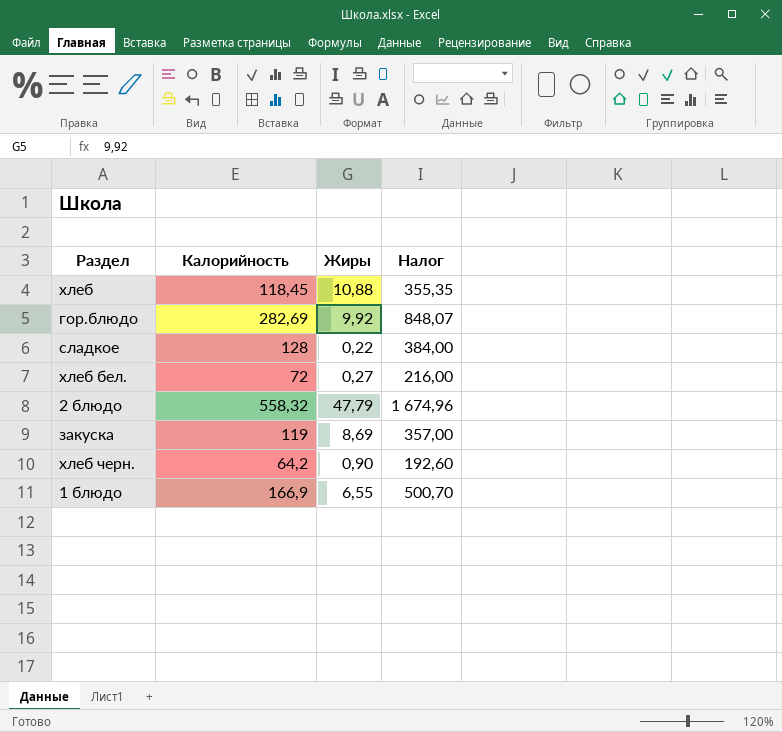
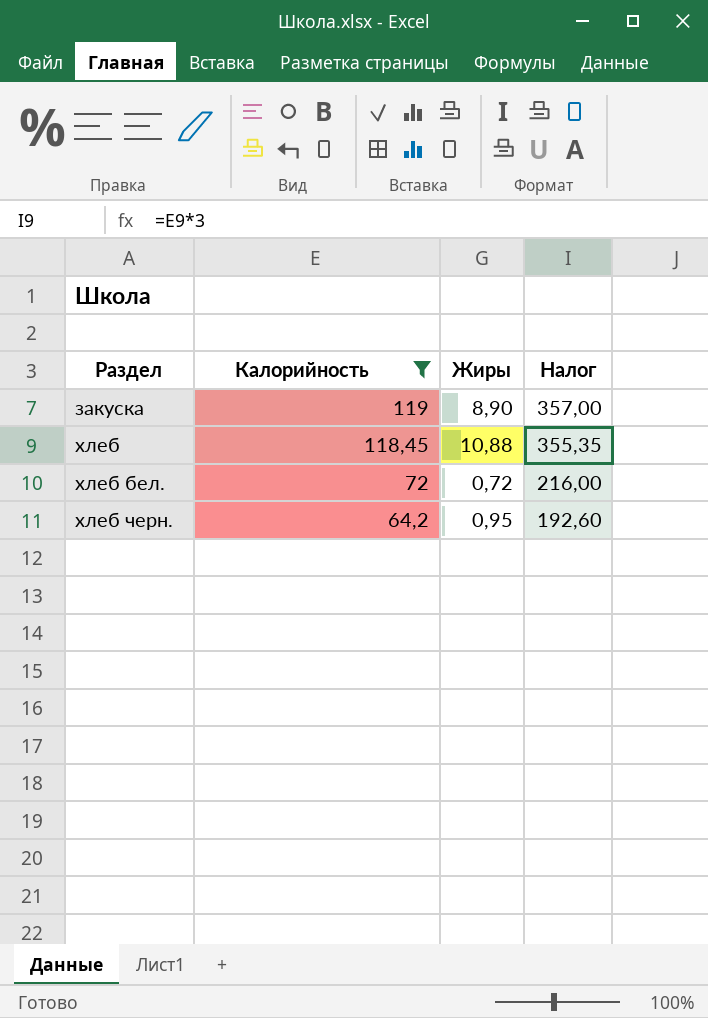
filter: none -> Калорийность <= 119
row order: none -> Раздел ascending
закуска | Жиры: 8,69 -> 8,90
хлеб бел. | Жиры: 0,27 -> 0,72
хлеб черн. | Жиры: 0,90 -> 0,95

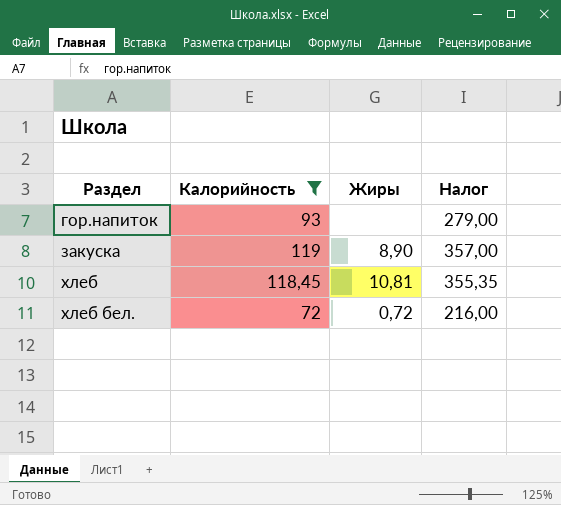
row хлеб черн.: 64,2 | 0,95 | 192,60 -> none
row гор.напиток: none -> 93 | none | 279,00
хлеб | Жиры: 10,88 -> 10,81

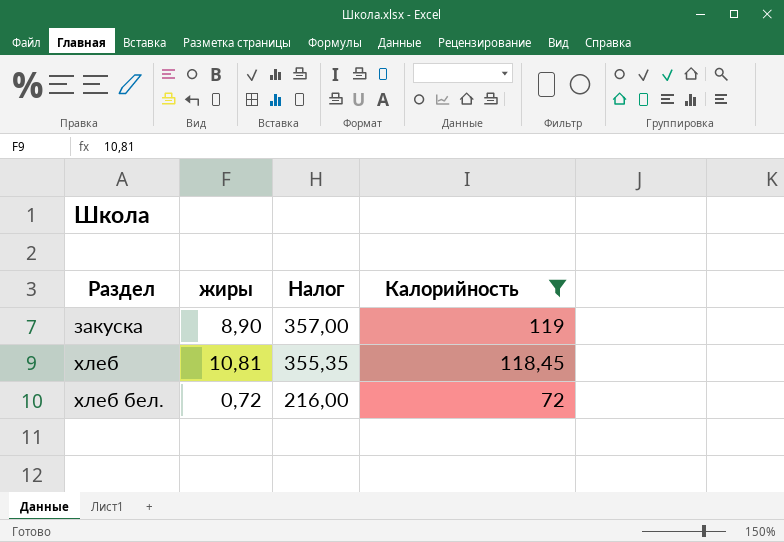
column name: Жиры -> жиры
column Калорийность | position: 2 -> 4
row гор.напиток: 93 | none | 279,00 -> none

